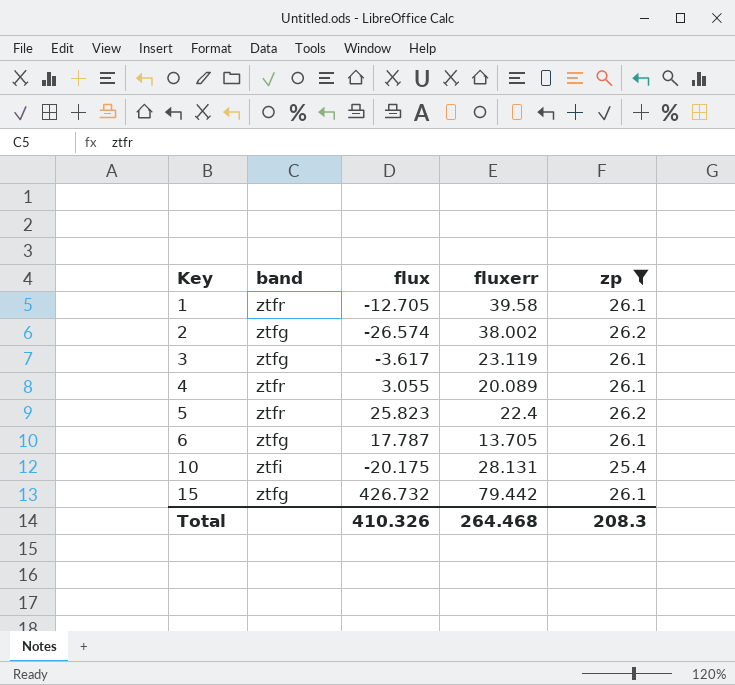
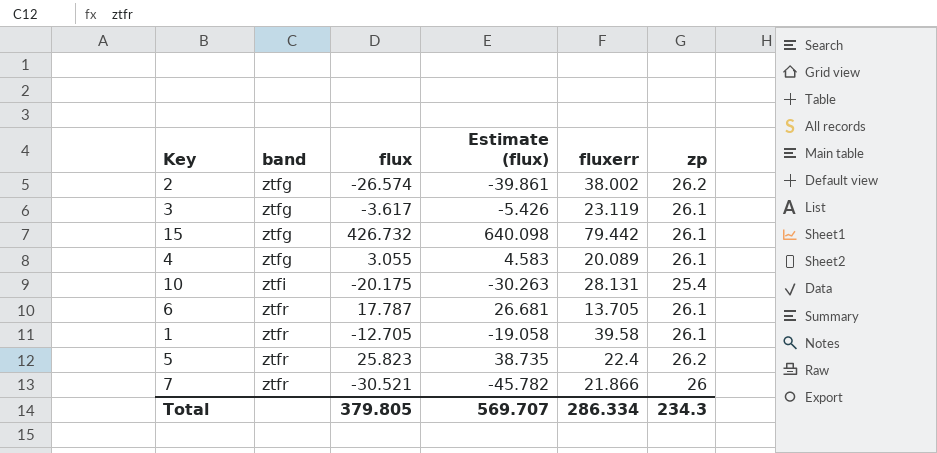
filter: zp != 26 -> none
row order: Key ascending -> band ascending
column Estimate (flux) | formula: none -> [flux] * 1.5
4 | band: ztfr -> ztfg
6 | band: ztfg -> ztfr
Total | flux: 410.326 -> 379.805
Total | fluxerr: 264.468 -> 286.334
Total | zp: 208.3 -> 234.3

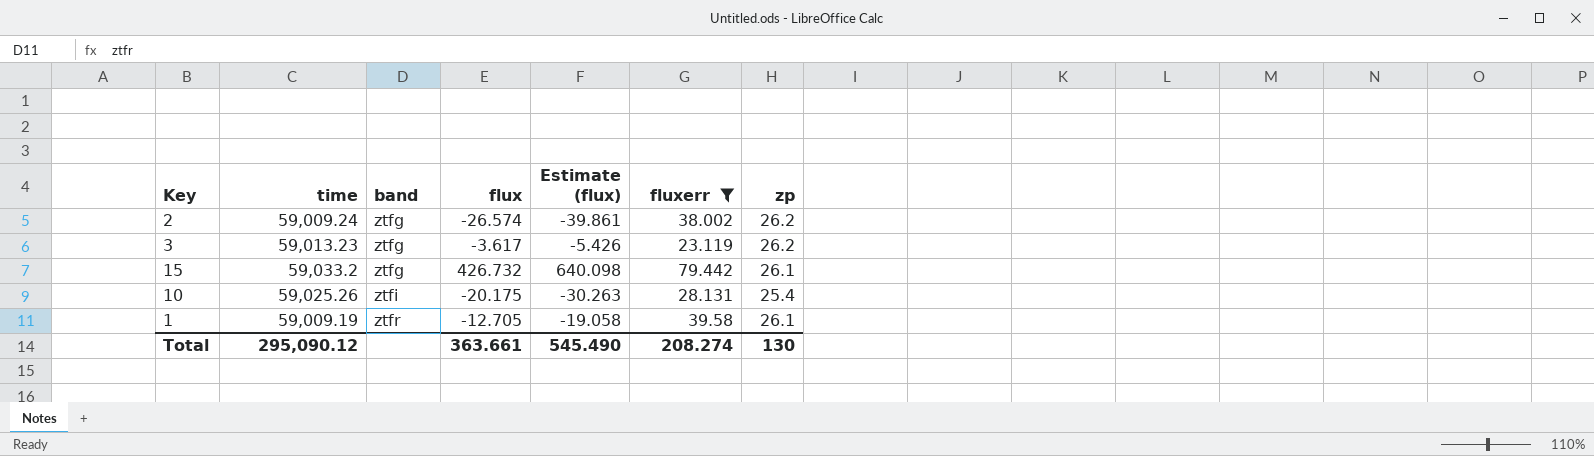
filter: none -> fluxerr >= 23.119
column time | position: none -> 2
3 | zp: 26.1 -> 26.2
Total | flux: 379.805 -> 363.661
Total | Estimate (flux): 569.707 -> 545.490
Total | fluxerr: 286.334 -> 208.274
Total | zp: 234.3 -> 130

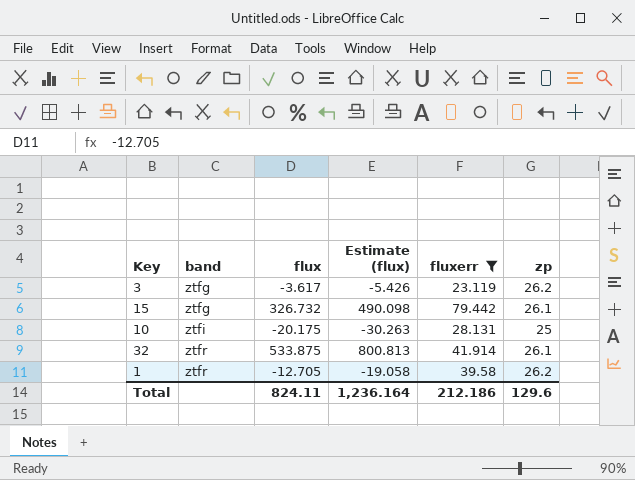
column time | position: 2 -> none
row 2: 59,009.24 | ztfg | -26.574 | -39.861 | 38.002 | 26.2 -> none
15 | flux: 426.732 -> 326.732
15 | Estimate (flux): 640.098 -> 490.098
10 | zp: 25.4 -> 25
row 32: none -> ztfr | 533.875 | 800.813 | 41.914 | 26.1
1 | zp: 26.1 -> 26.2
Total | flux: 363.661 -> 824.11
Total | Estimate (flux): 545.490 -> 1,236.164
Total | fluxerr: 208.274 -> 212.186
Total | zp: 130 -> 129.6

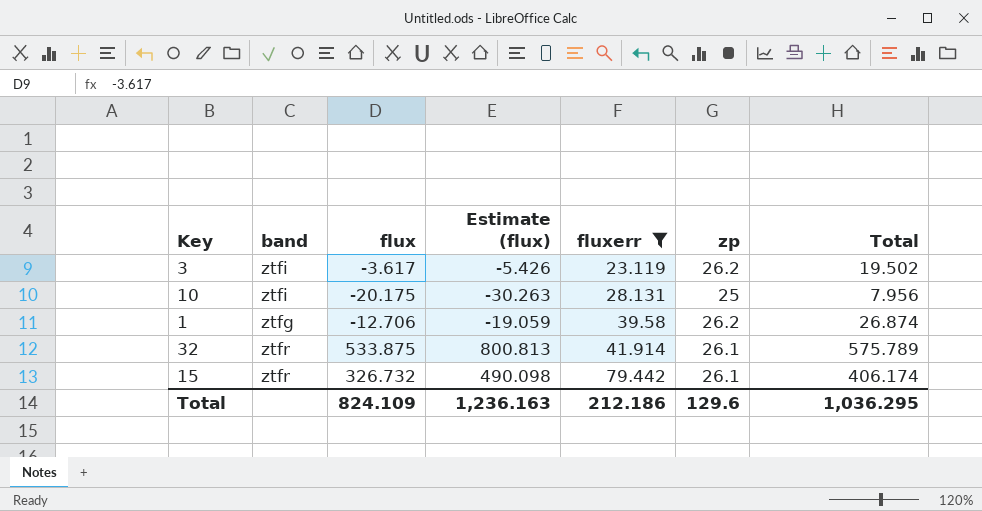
row order: band ascending -> fluxerr ascending
column Total | formula: none -> [flux] + [fluxerr]
3 | band: ztfg -> ztfi
1 | band: ztfr -> ztfg
1 | flux: -12.705 -> -12.706
1 | Estimate (flux): -19.058 -> -19.059
15 | band: ztfg -> ztfr
Total | flux: 824.11 -> 824.109
Total | Estimate (flux): 1,236.164 -> 1,236.163

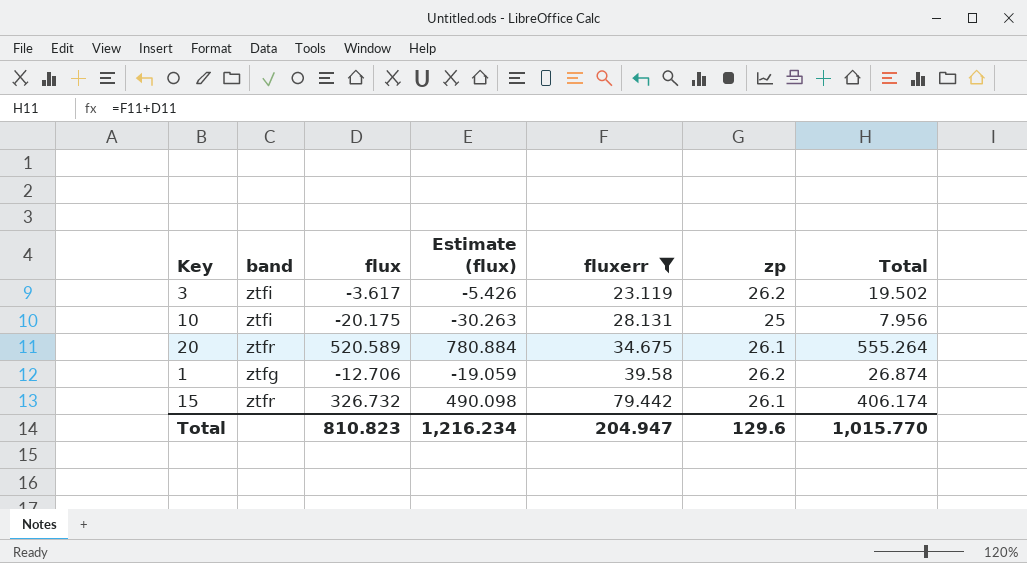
row 32: ztfr | 533.875 | 800.813 | 41.914 | 26.1 | 575.789 -> none
row 20: none -> ztfr | 520.589 | 780.884 | 34.675 | 26.1 | 555.264
Total | flux: 824.109 -> 810.823
Total | Estimate (flux): 1,236.163 -> 1,216.234
Total | fluxerr: 212.186 -> 204.947
Total | Total: 1,036.295 -> 1,015.770

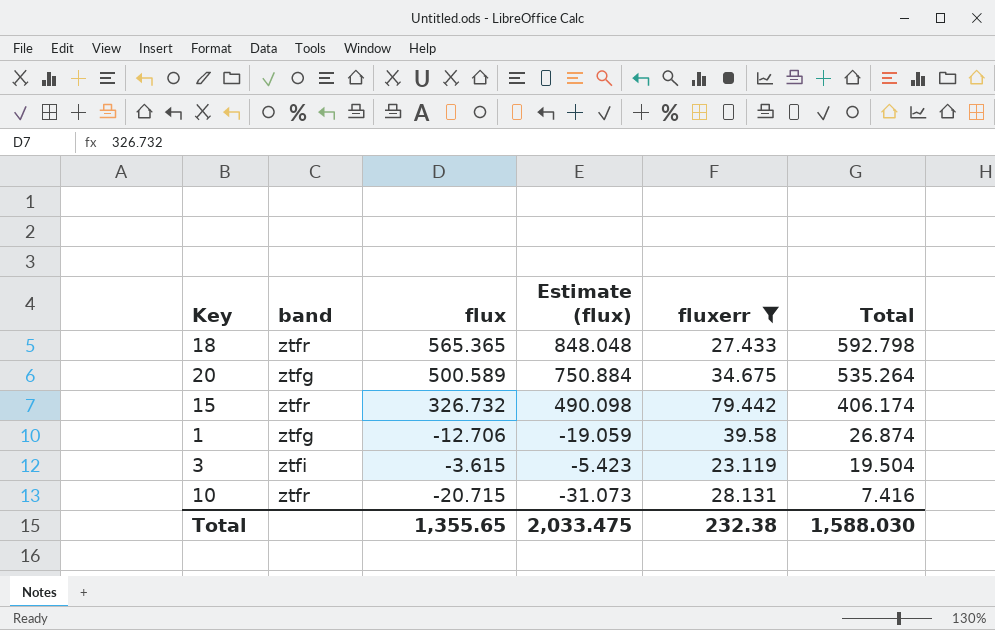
row order: fluxerr ascending -> Total descending
column zp | position: 6 -> none
row 18: none -> ztfr | 565.365 | 848.048 | 27.433 | 592.798
20 | band: ztfr -> ztfg
20 | flux: 520.589 -> 500.589
20 | Estimate (flux): 780.884 -> 750.884
20 | Total: 555.264 -> 535.264
3 | flux: -3.617 -> -3.615
3 | Estimate (flux): -5.426 -> -5.423
3 | Total: 19.502 -> 19.504
10 | band: ztfi -> ztfr
10 | flux: -20.175 -> -20.715
10 | Estimate (flux): -30.263 -> -31.073
10 | Total: 7.956 -> 7.416
Total | flux: 810.823 -> 1,355.65
Total | Estimate (flux): 1,216.234 -> 2,033.475
Total | fluxerr: 204.947 -> 232.38
Total | Total: 1,015.770 -> 1,588.030

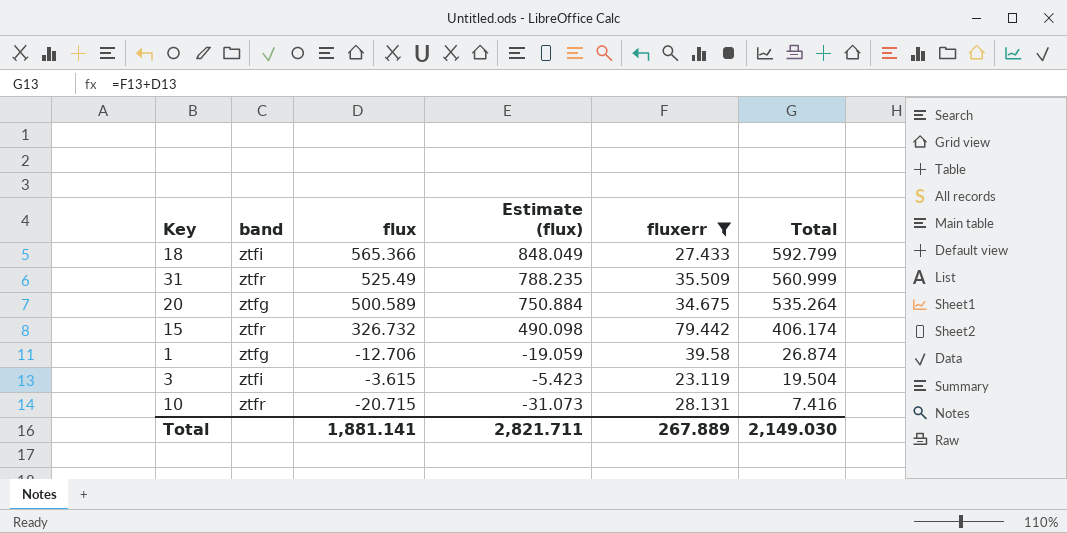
18 | band: ztfr -> ztfi
18 | flux: 565.365 -> 565.366
18 | Estimate (flux): 848.048 -> 848.049
18 | Total: 592.798 -> 592.799
row 31: none -> ztfr | 525.49 | 788.235 | 35.509 | 560.999
Total | flux: 1,355.65 -> 1,881.141
Total | Estimate (flux): 2,033.475 -> 2,821.711
Total | fluxerr: 232.38 -> 267.889
Total | Total: 1,588.030 -> 2,149.030

